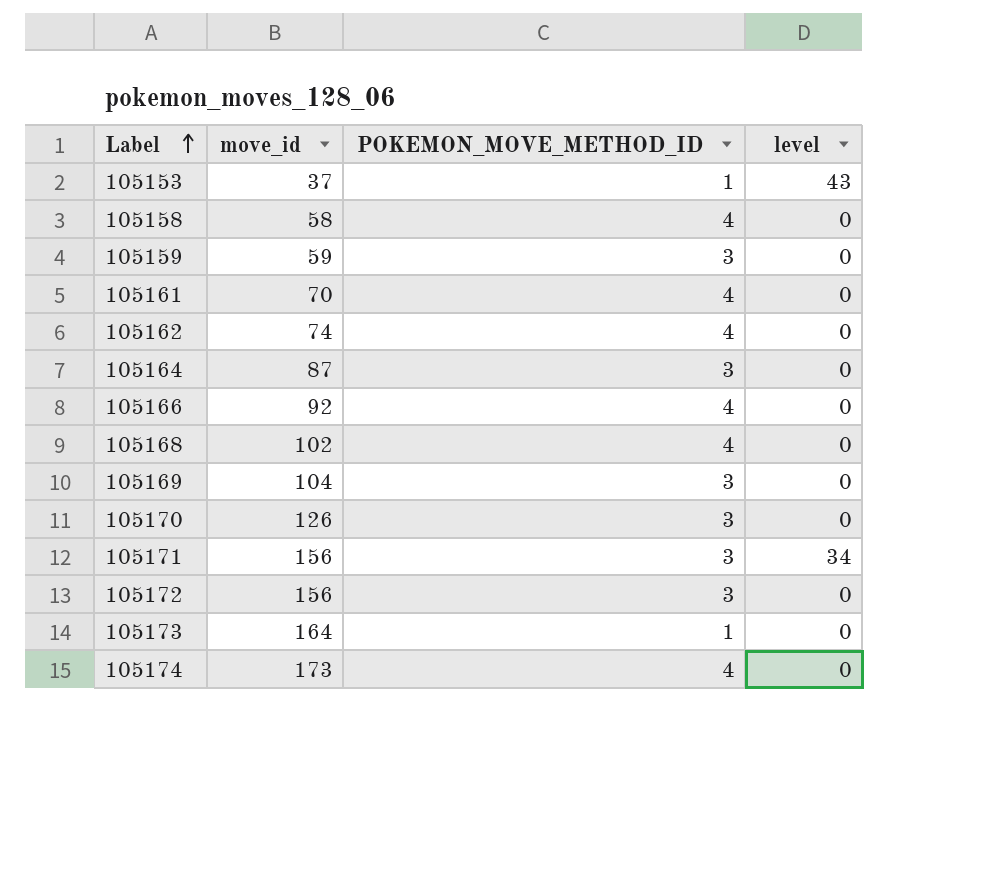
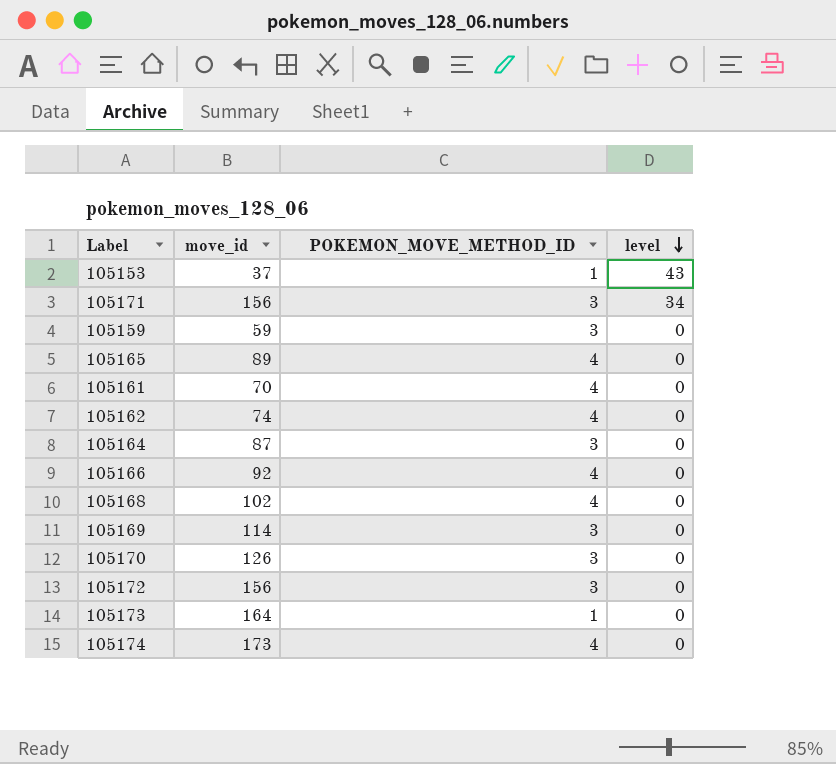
row order: Label ascending -> level descending
row 105158: 58 | 4 | 0 -> none
row 105165: none -> 89 | 4 | 0
105169 | move_id: 104 -> 114

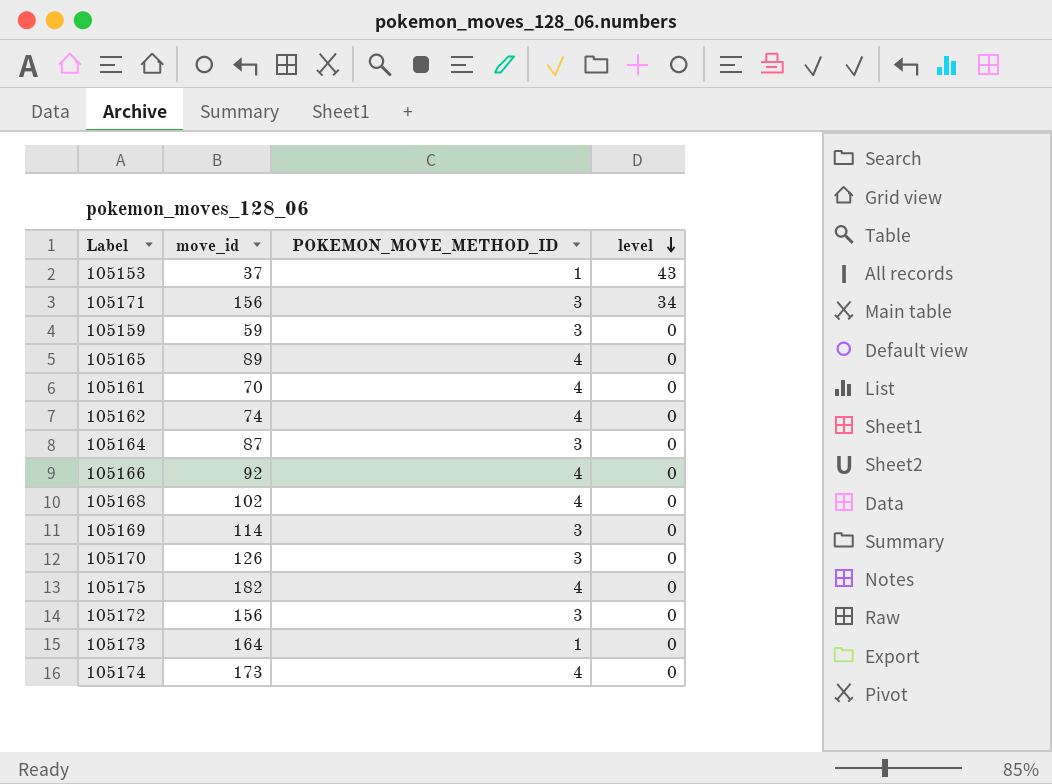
row 105175: none -> 182 | 4 | 0

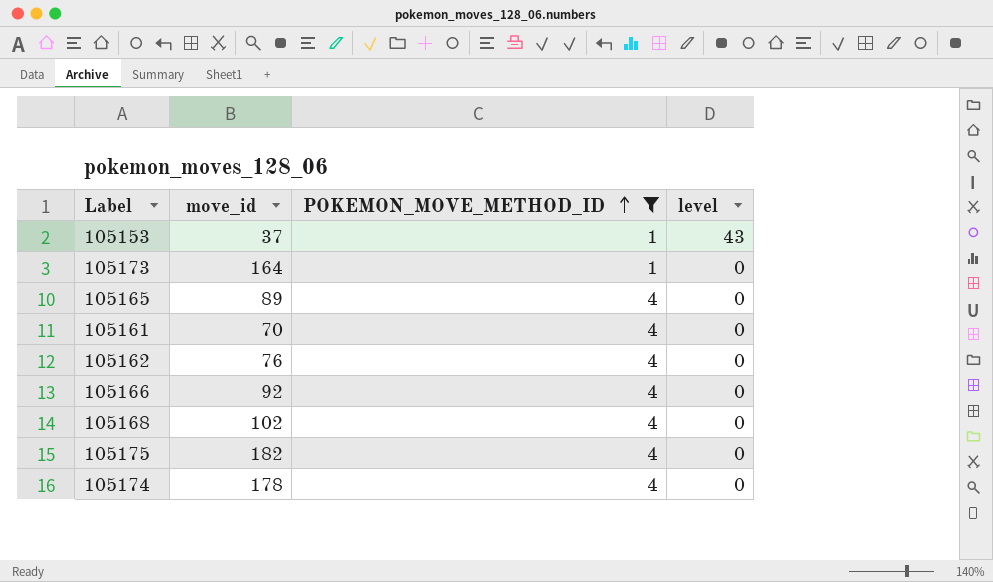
filter: none -> POKEMON_MOVE_METHOD_ID != 3
row order: level descending -> POKEMON_MOVE_METHOD_ID ascending
105162 | move_id: 74 -> 76
105174 | move_id: 173 -> 178

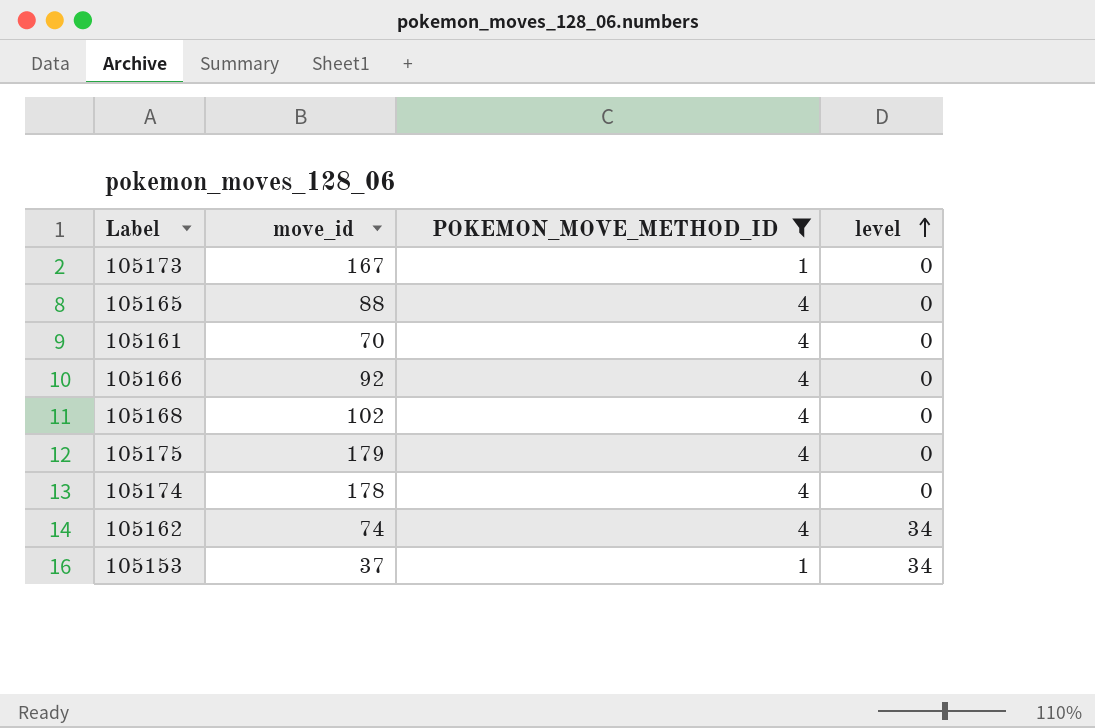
row order: POKEMON_MOVE_METHOD_ID ascending -> level ascending
105173 | move_id: 164 -> 167
105165 | move_id: 89 -> 88
105175 | move_id: 182 -> 179
105162 | move_id: 76 -> 74
105162 | level: 0 -> 34
105153 | level: 43 -> 34

